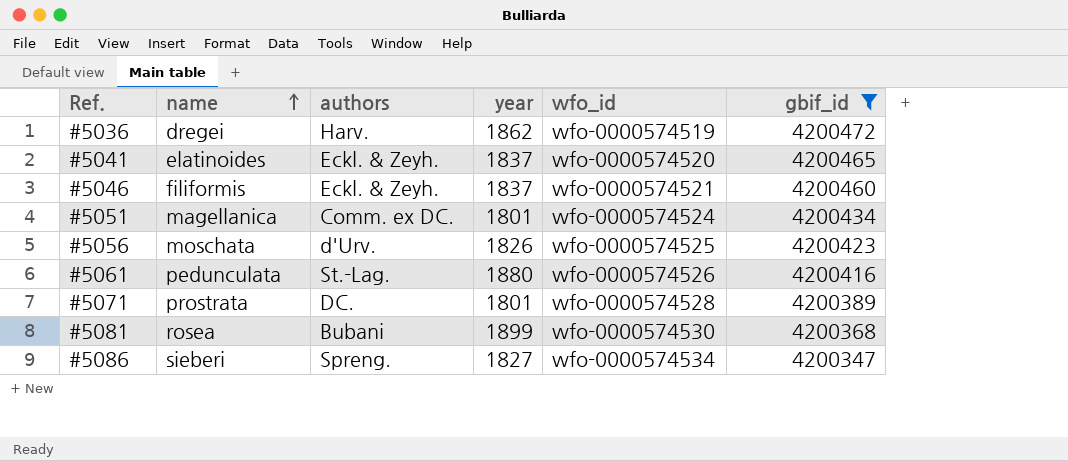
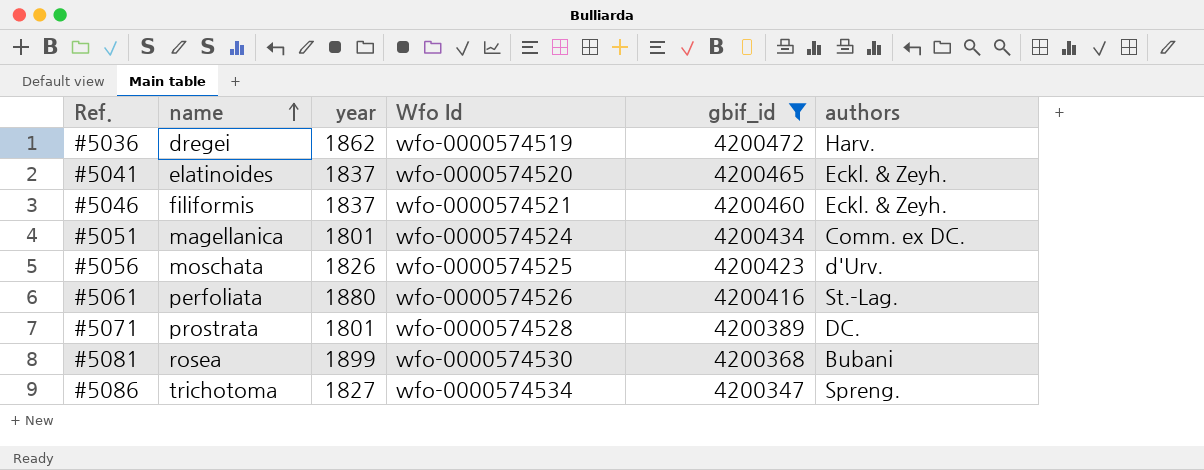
column name: wfo_id -> Wfo Id
column authors | position: 3 -> 6
#5061 | name: pedunculata -> perfoliata
#5086 | name: sieberi -> trichotoma

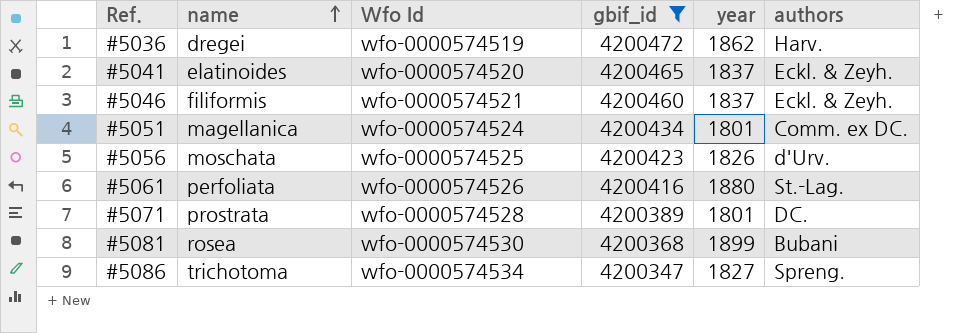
column year | position: 3 -> 5

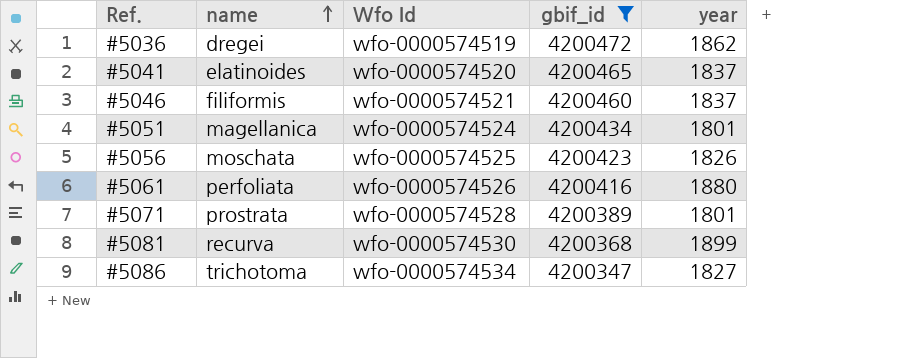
column authors | position: 6 -> none
#5081 | name: rosea -> recurva

